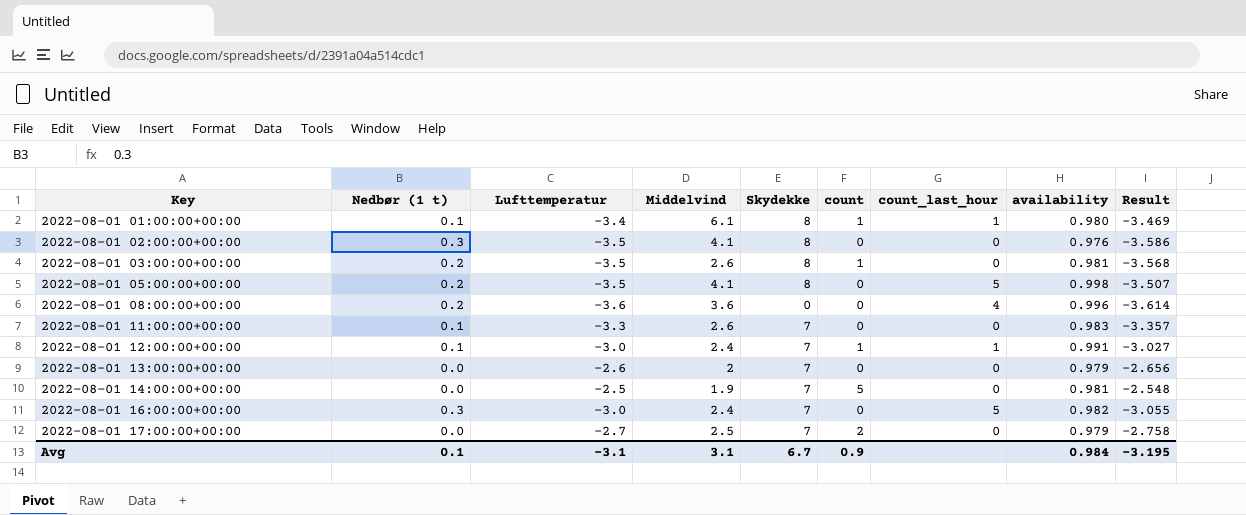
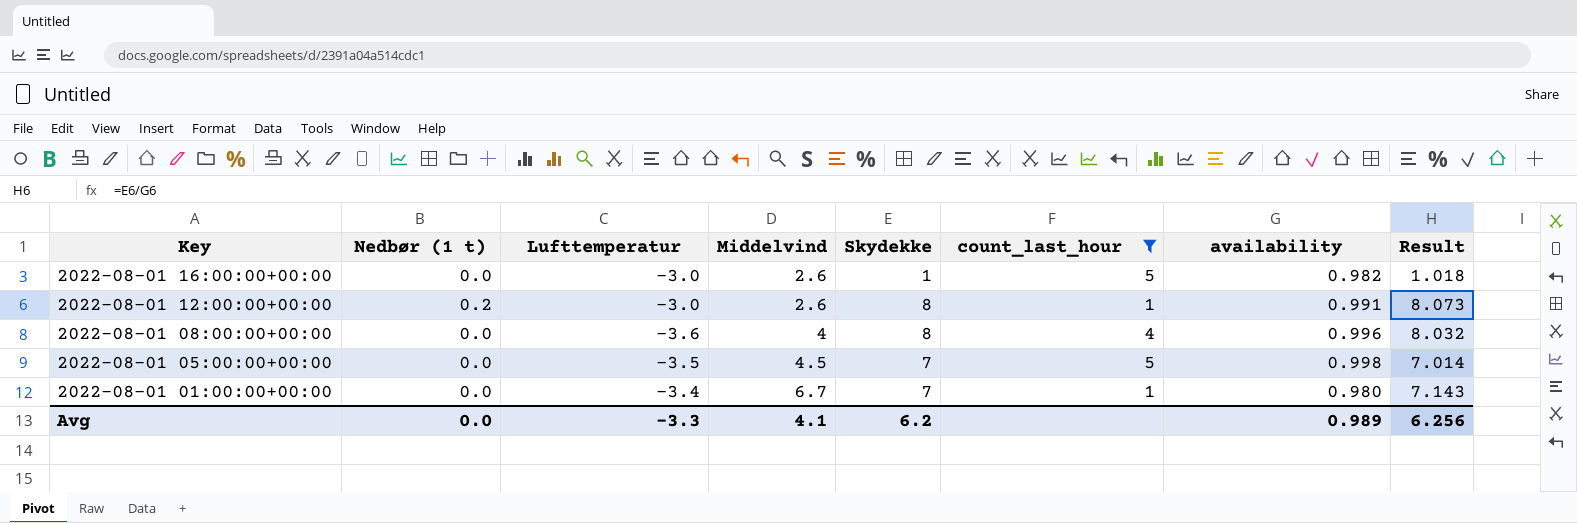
filter: none -> count_last_hour != 0
row order: Key ascending -> Key descending
column count | position: 6 -> none
column Result | formula: [Lufttemperatur] / [availability] -> [Skydekke] / [availability]
2022-08-01 16:00:00+00:00 | Nedbør (1 t): 0.3 -> 0.0
2022-08-01 16:00:00+00:00 | Middelvind: 2.4 -> 2.6
2022-08-01 16:00:00+00:00 | Skydekke: 7 -> 1
2022-08-01 12:00:00+00:00 | Nedbør (1 t): 0.1 -> 0.2
2022-08-01 12:00:00+00:00 | Middelvind: 2.4 -> 2.6
2022-08-01 12:00:00+00:00 | Skydekke: 7 -> 8
2022-08-01 08:00:00+00:00 | Nedbør (1 t): 0.2 -> 0.0
2022-08-01 08:00:00+00:00 | Middelvind: 3.6 -> 4
2022-08-01 08:00:00+00:00 | Skydekke: 0 -> 8
2022-08-01 05:00:00+00:00 | Nedbør (1 t): 0.2 -> 0.0
2022-08-01 05:00:00+00:00 | Middelvind: 4.1 -> 4.5
2022-08-01 05:00:00+00:00 | Skydekke: 8 -> 7
2022-08-01 01:00:00+00:00 | Nedbør (1 t): 0.1 -> 0.0
2022-08-01 01:00:00+00:00 | Middelvind: 6.1 -> 6.7
2022-08-01 01:00:00+00:00 | Skydekke: 8 -> 7
Avg | Nedbør (1 t): 0.1 -> 0.0
Avg | Lufttemperatur: -3.1 -> -3.3
Avg | Middelvind: 3.1 -> 4.1
Avg | Skydekke: 6.7 -> 6.2
Avg | availability: 0.984 -> 0.989
Avg | Result: -3.195 -> 6.256

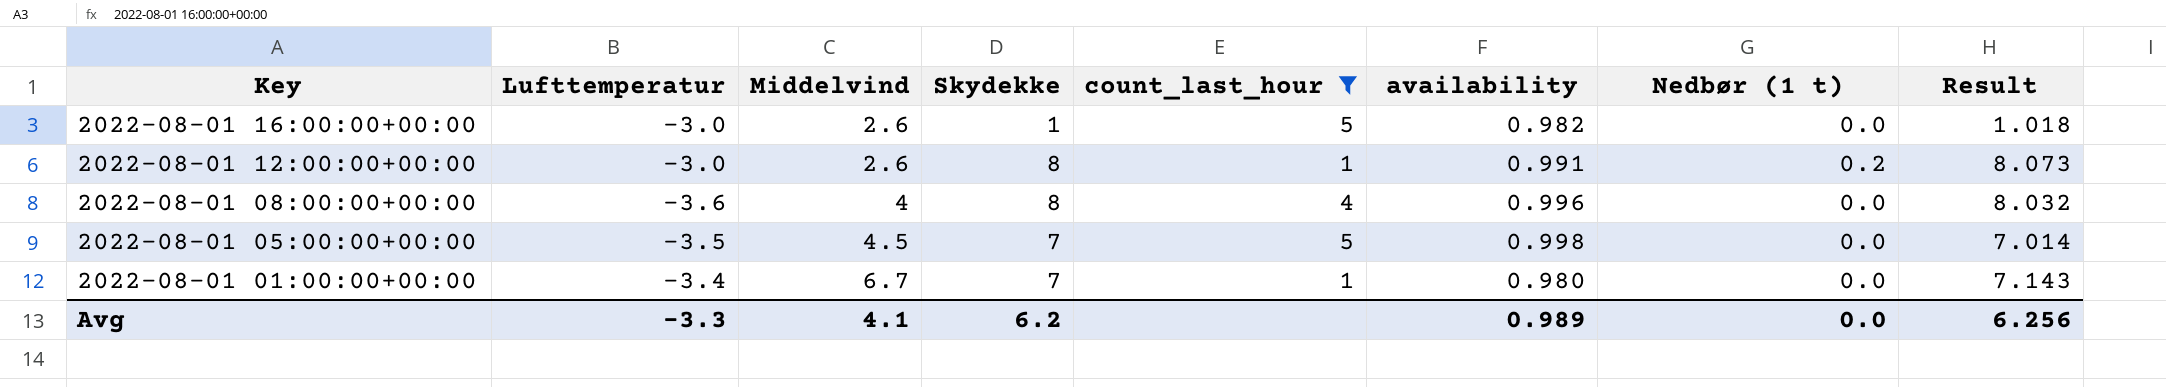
column Nedbør (1 t) | position: 2 -> 7

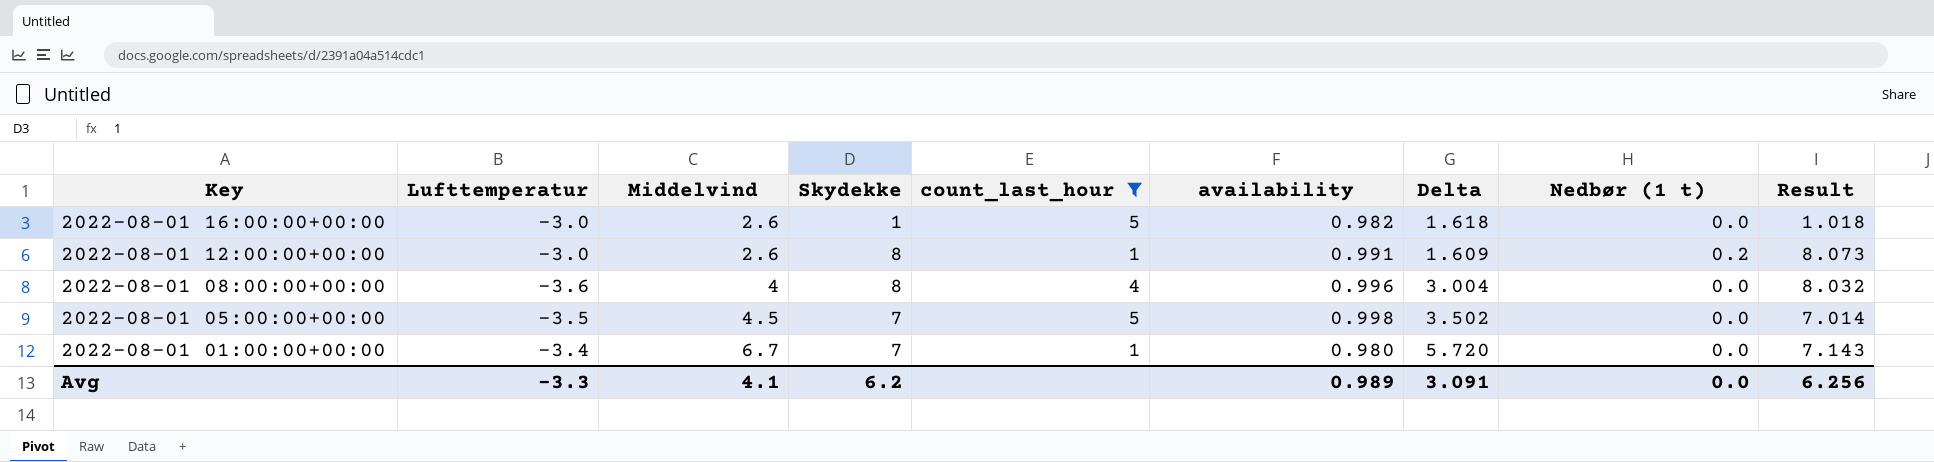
column Delta | formula: none -> [Middelvind] - [availability]

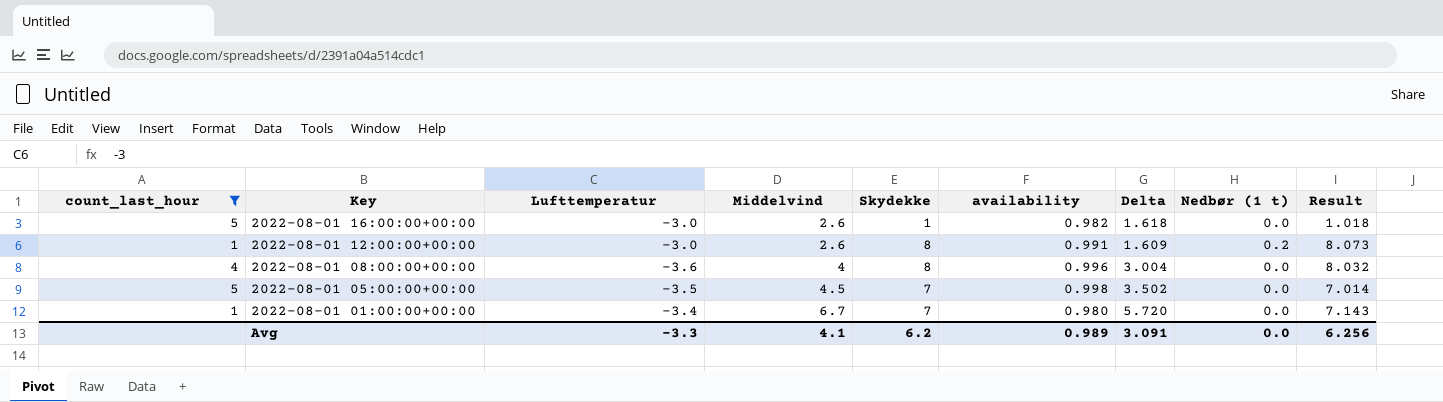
column count_last_hour | position: 5 -> 1

